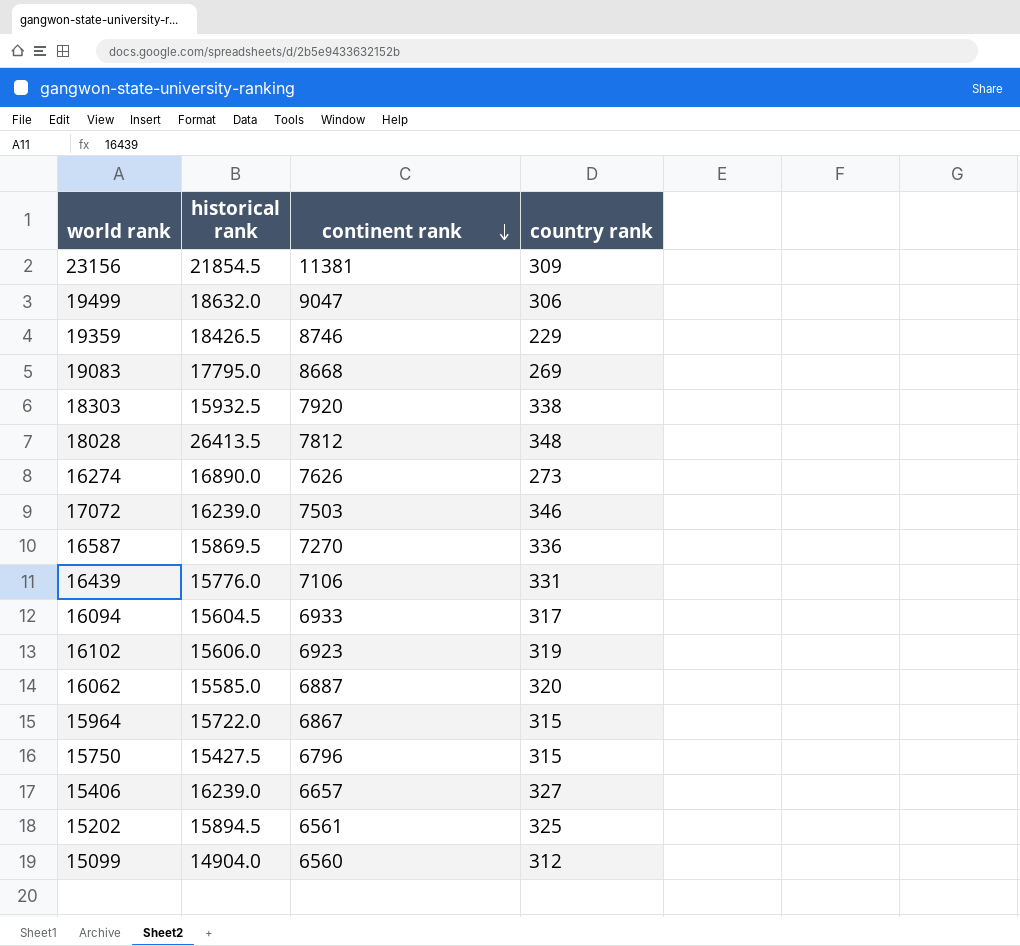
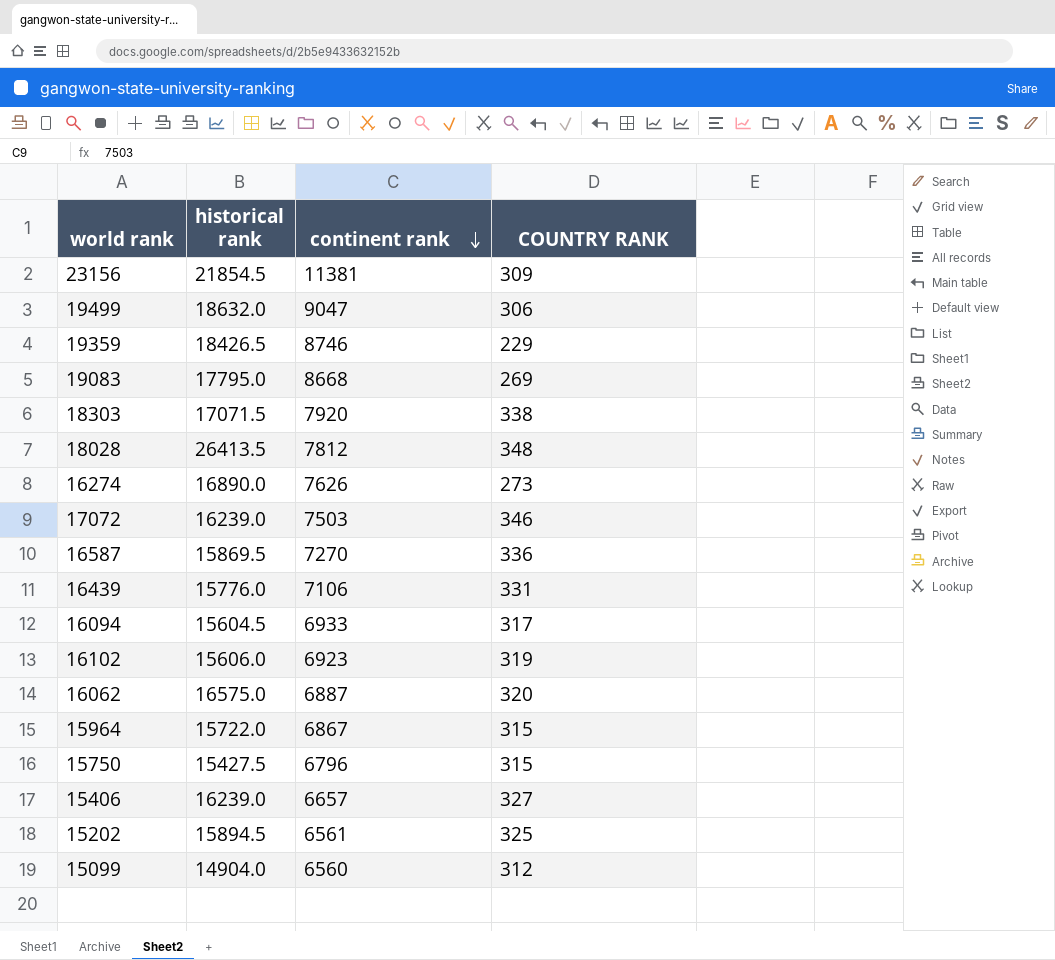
column name: country rank -> COUNTRY RANK
18303 | historical rank: 15932.5 -> 17071.5
16062 | historical rank: 15585.0 -> 16575.0

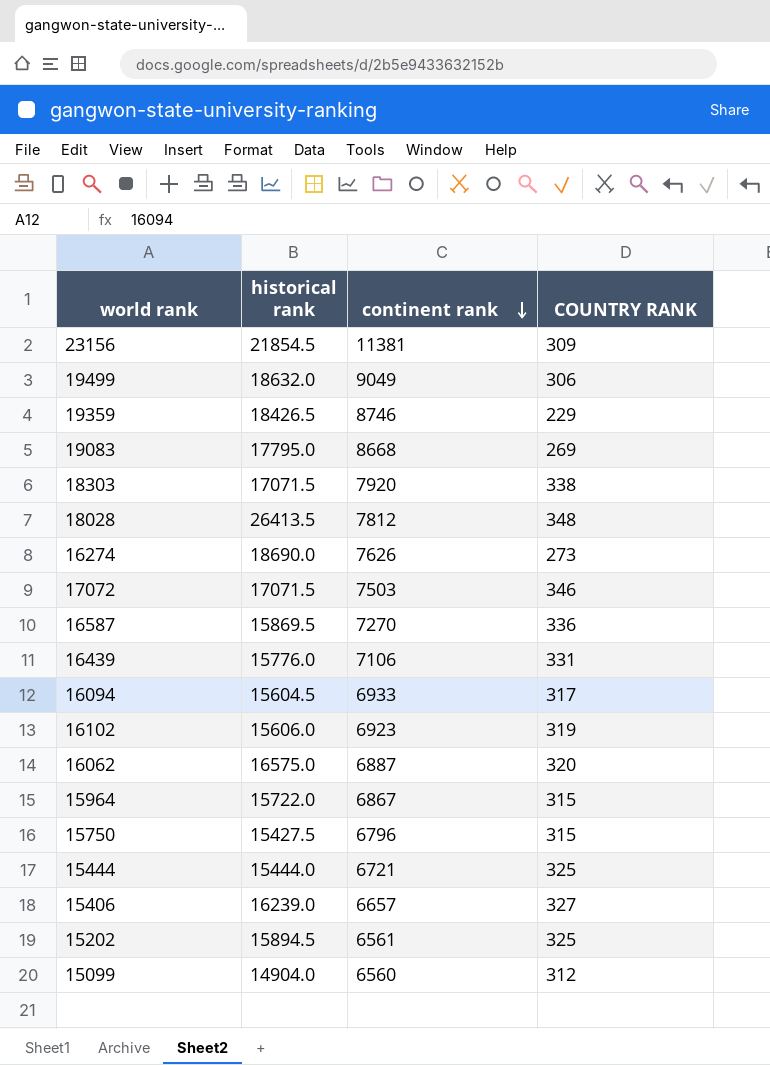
19499 | continent rank: 9047 -> 9049
16274 | historical rank: 16890.0 -> 18690.0
17072 | historical rank: 16239.0 -> 17071.5
row 15444: none -> 15444.0 | 6721 | 325

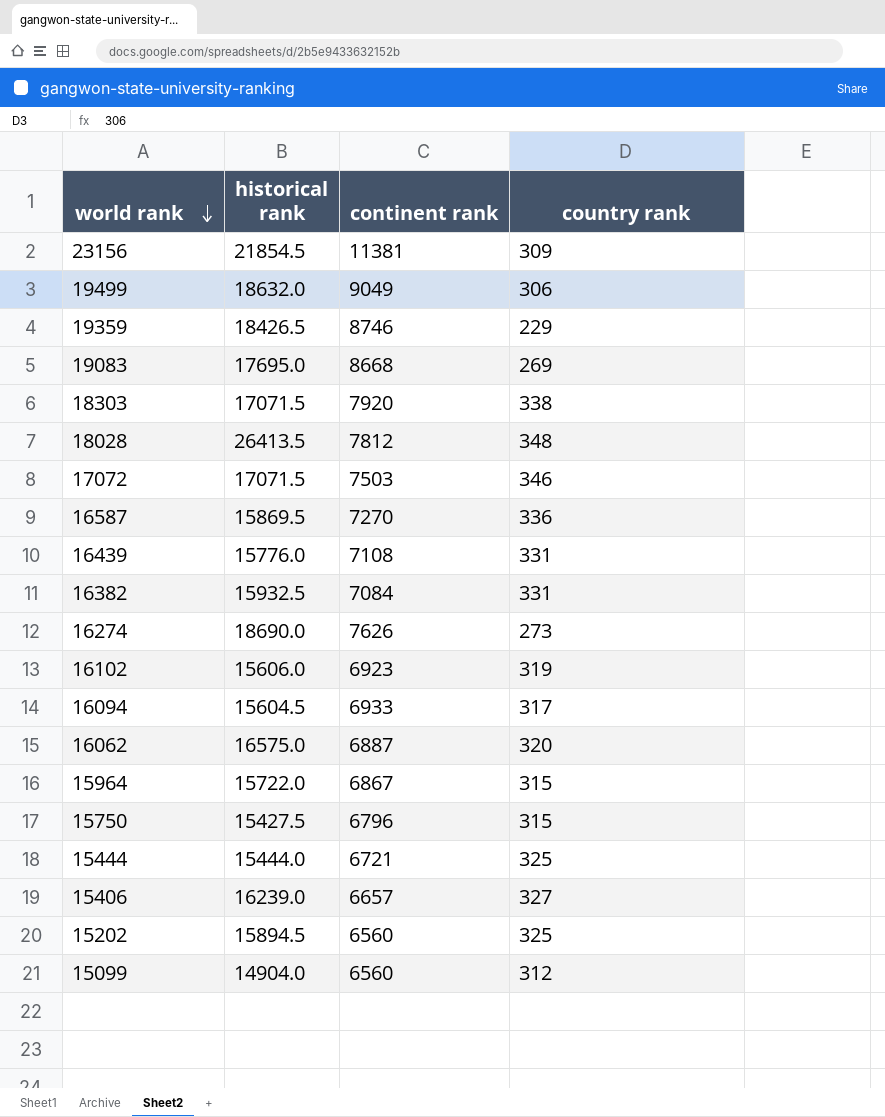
row order: continent rank descending -> world rank descending
column name: COUNTRY RANK -> country rank
19083 | historical rank: 17795.0 -> 17695.0
16439 | continent rank: 7106 -> 7108
row 16382: none -> 15932.5 | 7084 | 331
15202 | continent rank: 6561 -> 6560

